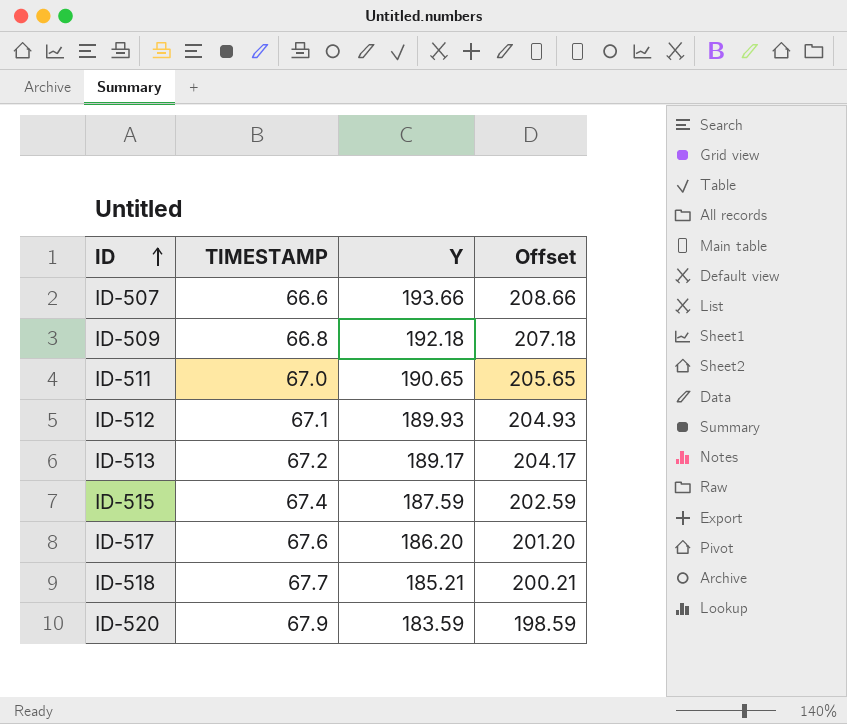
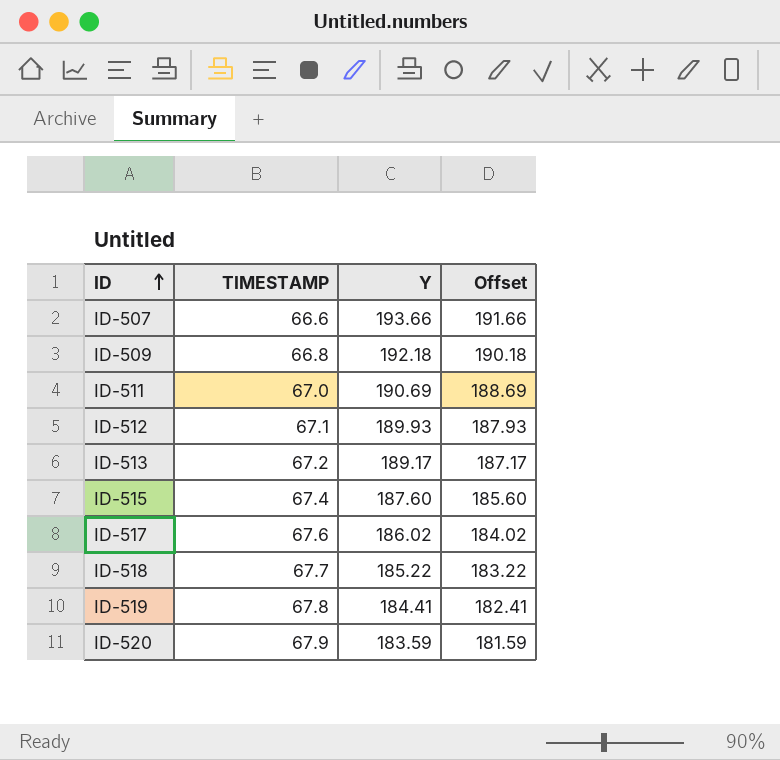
column Offset | formula: [Y] + 15 -> [Y] - 2
ID-511 | Y: 190.65 -> 190.69
ID-515 | Y: 187.59 -> 187.60
ID-517 | Y: 186.20 -> 186.02
ID-518 | Y: 185.21 -> 185.22
row ID-519: none -> 67.8 | 184.41 | 182.41

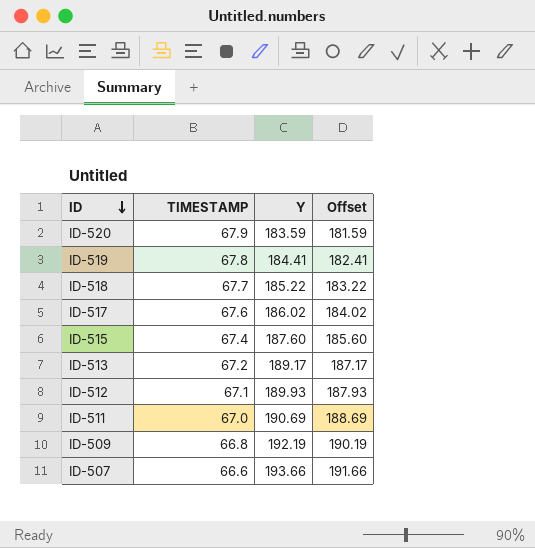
row order: ID ascending -> ID descending
ID-509 | Y: 192.18 -> 192.19
ID-509 | Offset: 190.18 -> 190.19

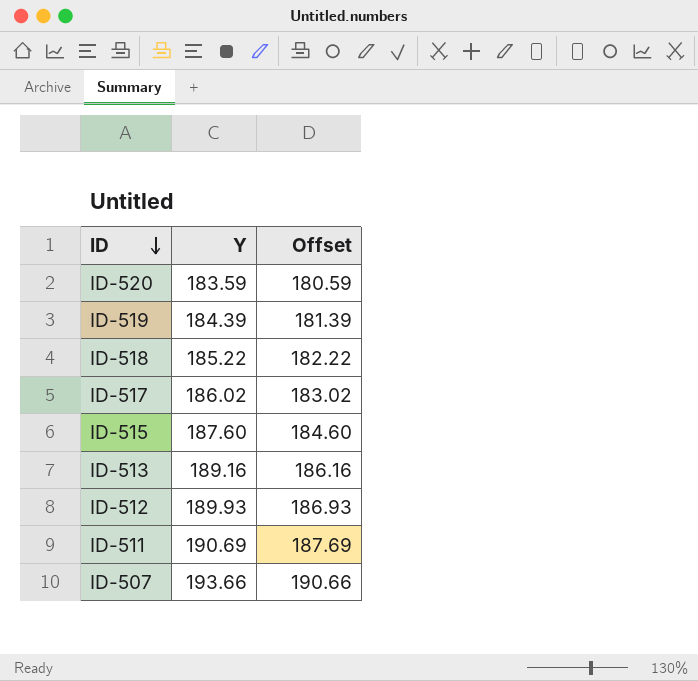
column TIMESTAMP | position: 2 -> none
column Offset | formula: [Y] - 2 -> [Y] - 3
row ID-509: 66.8 | 192.19 | 190.19 -> none
ID-519 | Y: 184.41 -> 184.39
ID-513 | Y: 189.17 -> 189.16

